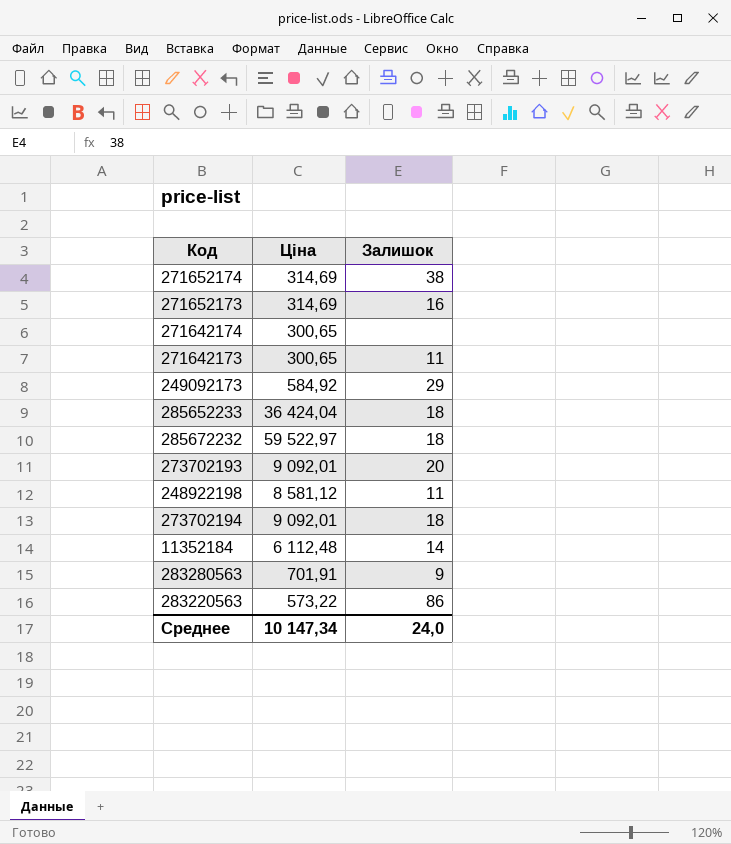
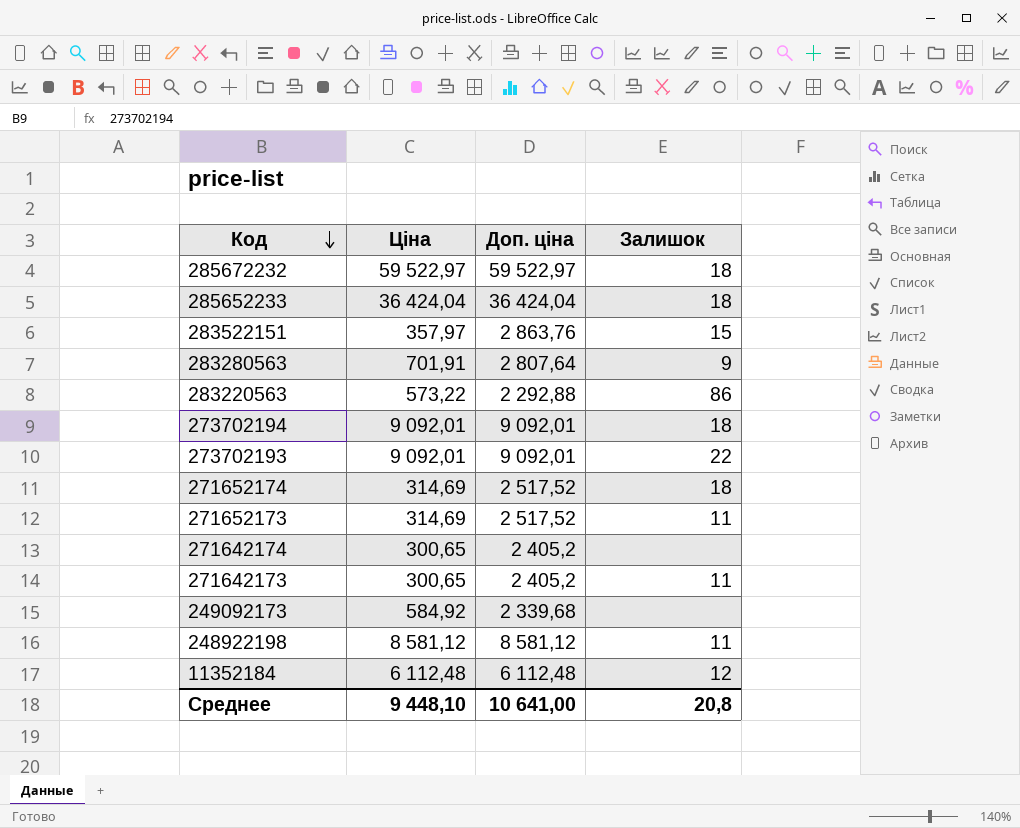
row order: none -> Код descending
column Доп. ціна | position: none -> 3
row 283522151: none -> 357,97 | 2 863,76 | 15
273702193 | Залишок: 20 -> 22
271652174 | Залишок: 38 -> 18
271652173 | Залишок: 16 -> 11
249092173 | Залишок: 29 -> none
11352184 | Залишок: 14 -> 12
Среднее | Ціна: 10 147,34 -> 9 448,10
Среднее | Залишок: 24,0 -> 20,8

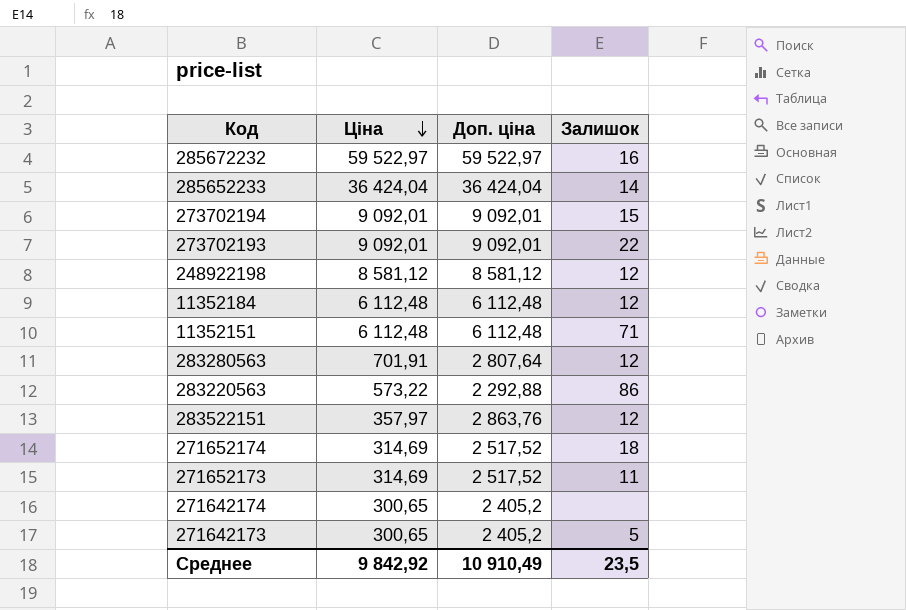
row order: Код descending -> Ціна descending
row 249092173: 584,92 | 2 339,68 | none -> none
285672232 | Залишок: 18 -> 16
285652233 | Залишок: 18 -> 14
273702194 | Залишок: 18 -> 15
248922198 | Залишок: 11 -> 12
row 11352151: none -> 6 112,48 | 6 112,48 | 71
283280563 | Залишок: 9 -> 12
283522151 | Залишок: 15 -> 12
271642173 | Залишок: 11 -> 5
Среднее | Ціна: 9 448,10 -> 9 842,92
Среднее | Доп. ціна: 10 641,00 -> 10 910,49
Среднее | Залишок: 20,8 -> 23,5

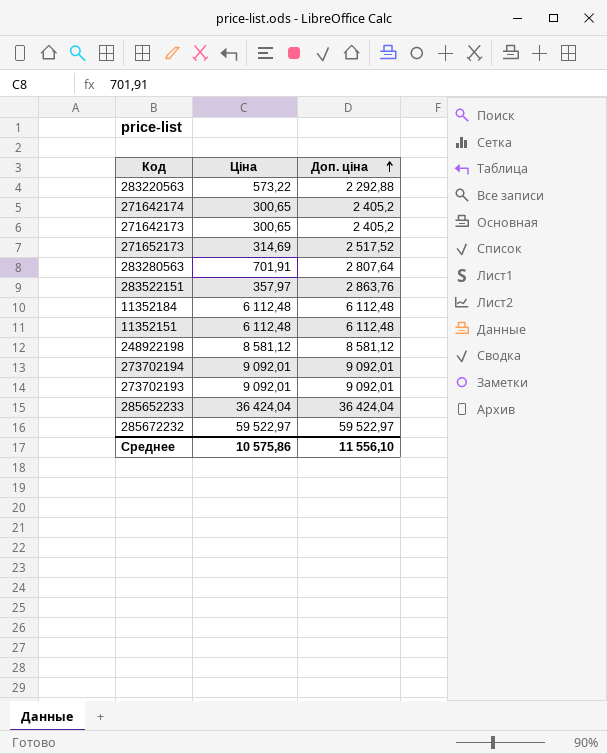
row order: Ціна descending -> Доп. ціна ascending
column Залишок | position: 4 -> none
row 271652174: 314,69 | 2 517,52 | 18 -> none
Среднее | Ціна: 9 842,92 -> 10 575,86
Среднее | Доп. ціна: 10 910,49 -> 11 556,10

